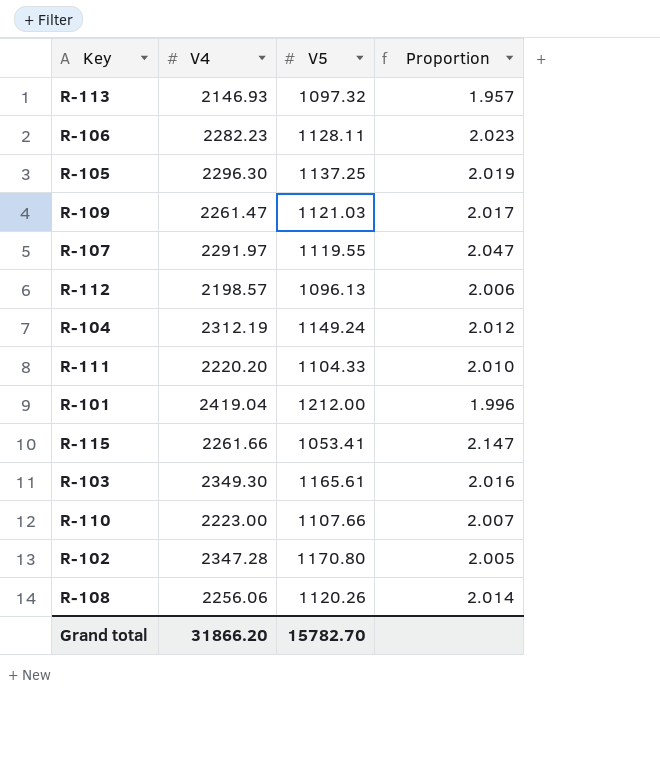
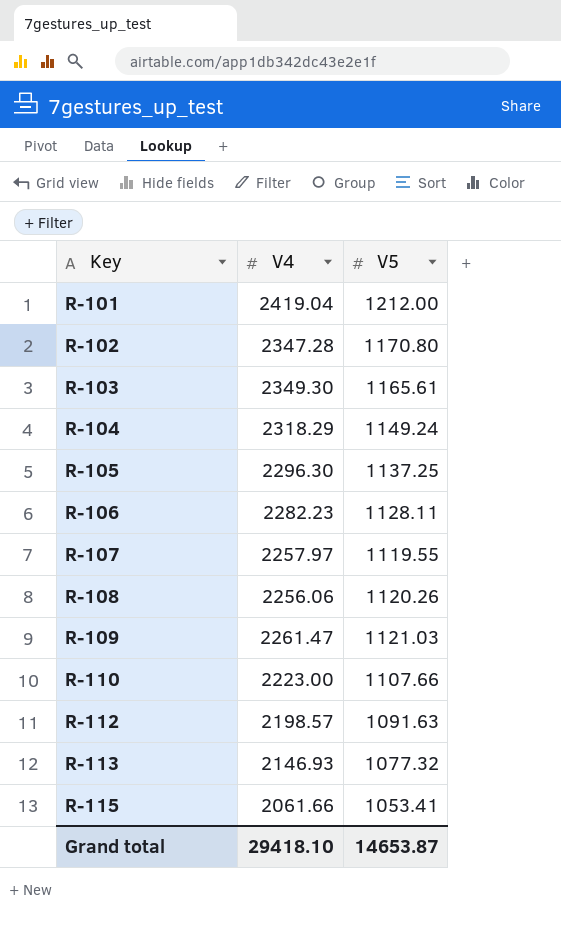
row order: none -> Key ascending
column Proportion | formula: [V4] / [V5] -> none
row R-111: 2220.20 | 1104.33 | 2.010 -> none
R-104 | V4: 2312.19 -> 2318.29
R-107 | V4: 2291.97 -> 2257.97
R-112 | V5: 1096.13 -> 1091.63
R-113 | V5: 1097.32 -> 1077.32
R-115 | V4: 2261.66 -> 2061.66
Grand total | V4: 31866.20 -> 29418.10
Grand total | V5: 15782.70 -> 14653.87

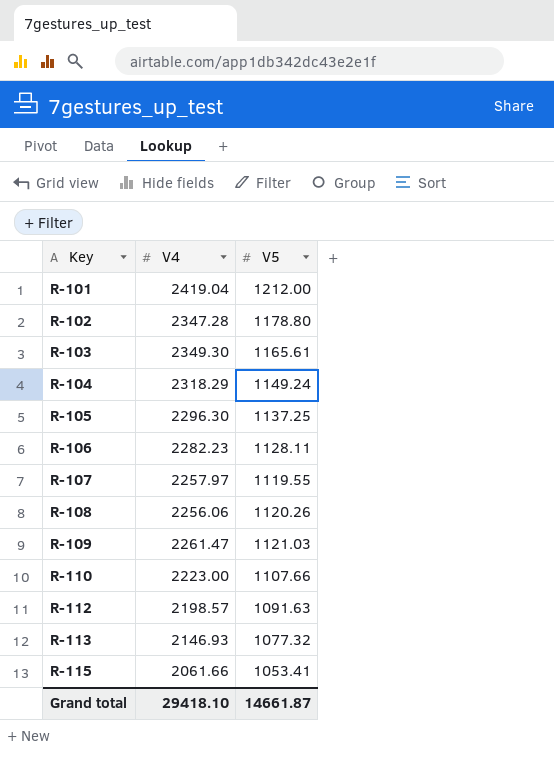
R-102 | V5: 1170.80 -> 1178.80
Grand total | V5: 14653.87 -> 14661.87

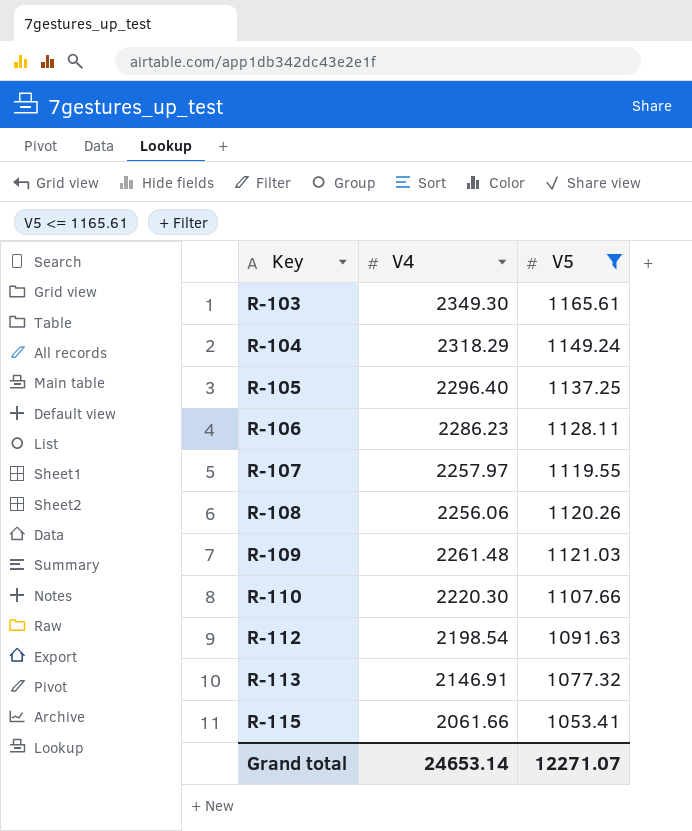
filter: none -> V5 <= 1165.61
R-105 | V4: 2296.30 -> 2296.40
R-106 | V4: 2282.23 -> 2286.23
R-109 | V4: 2261.47 -> 2261.48
R-110 | V4: 2223.00 -> 2220.30
R-112 | V4: 2198.57 -> 2198.54
R-113 | V4: 2146.93 -> 2146.91
Grand total | V4: 29418.10 -> 24653.14
Grand total | V5: 14661.87 -> 12271.07

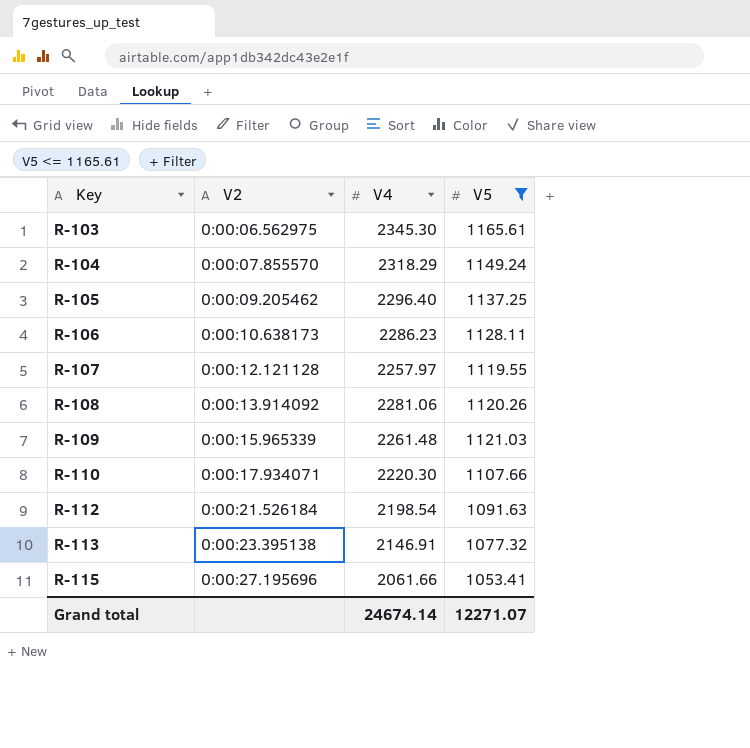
column V2 | position: none -> 2
R-103 | V4: 2349.30 -> 2345.30
R-108 | V4: 2256.06 -> 2281.06
Grand total | V4: 24653.14 -> 24674.14

